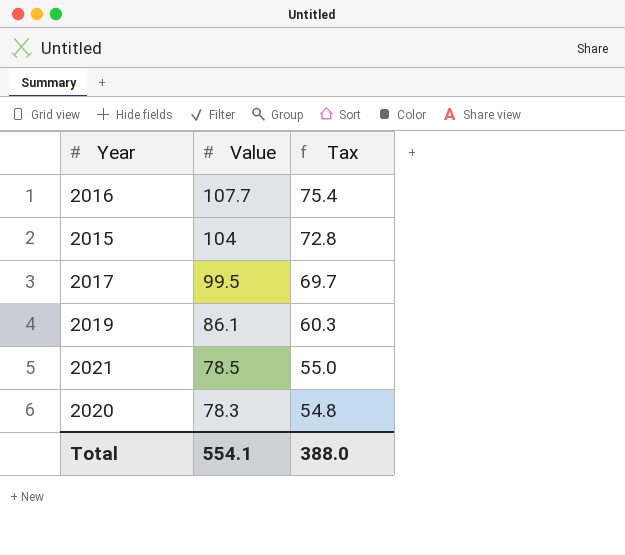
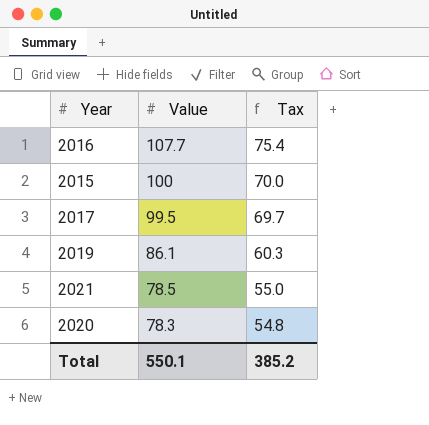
2015 | Value: 104 -> 100
2015 | Tax: 72.8 -> 70.0
Total | Value: 554.1 -> 550.1
Total | Tax: 388.0 -> 385.2

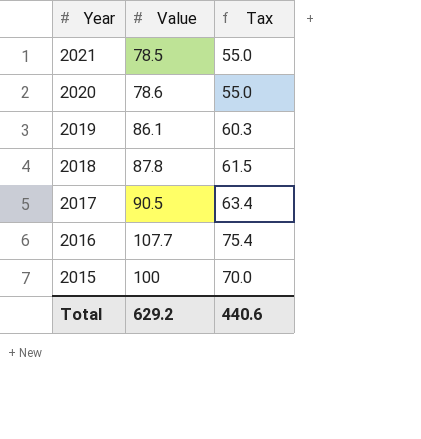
row order: Value descending -> Year descending
2020 | Value: 78.3 -> 78.6
2020 | Tax: 54.8 -> 55.0
row 2018: none -> 87.8 | 61.5
2017 | Value: 99.5 -> 90.5
2017 | Tax: 69.7 -> 63.4
Total | Value: 550.1 -> 629.2
Total | Tax: 385.2 -> 440.6

